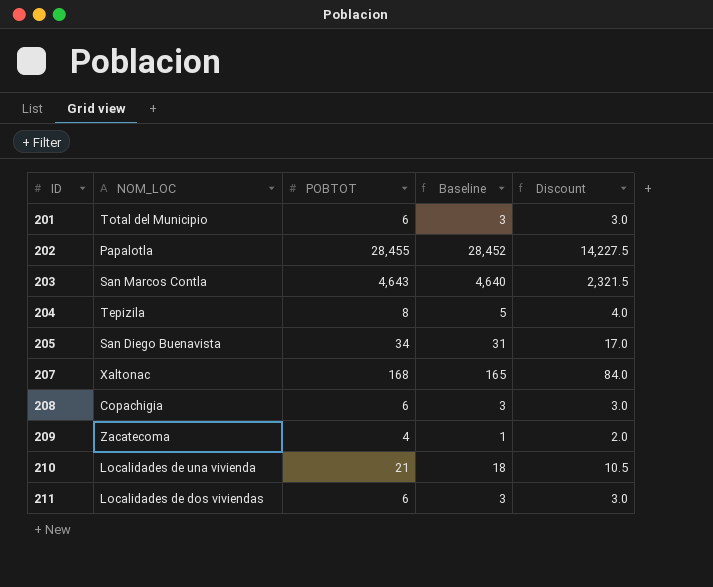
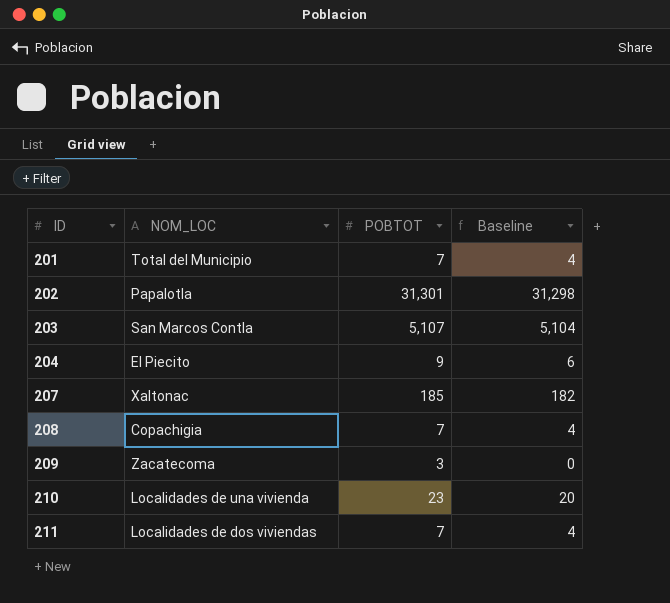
column Discount | formula: [POBTOT] * 0.5 -> none
row 205: San Diego Buenavista | 34 | 31 | 17.0 -> none
201 | POBTOT: 6 -> 7
201 | Baseline: 3 -> 4
202 | POBTOT: 28,455 -> 31,301
202 | Baseline: 28,452 -> 31,298
203 | POBTOT: 4,643 -> 5,107
203 | Baseline: 4,640 -> 5,104
204 | NOM_LOC: Tepizila -> El Piecito
204 | POBTOT: 8 -> 9
204 | Baseline: 5 -> 6
207 | POBTOT: 168 -> 185
207 | Baseline: 165 -> 182
208 | POBTOT: 6 -> 7
208 | Baseline: 3 -> 4
209 | POBTOT: 4 -> 3
209 | Baseline: 1 -> 0
210 | POBTOT: 21 -> 23
210 | Baseline: 18 -> 20
211 | POBTOT: 6 -> 7
211 | Baseline: 3 -> 4

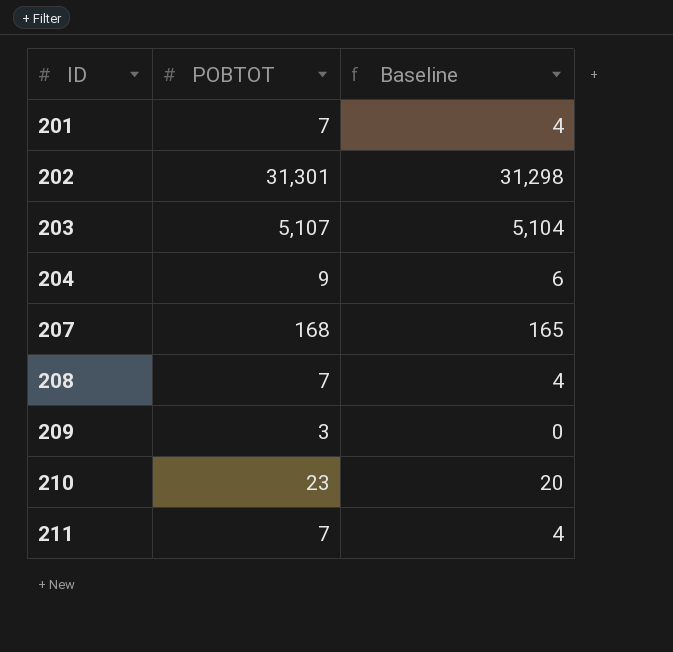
column NOM_LOC | position: 2 -> none
207 | POBTOT: 185 -> 168
207 | Baseline: 182 -> 165

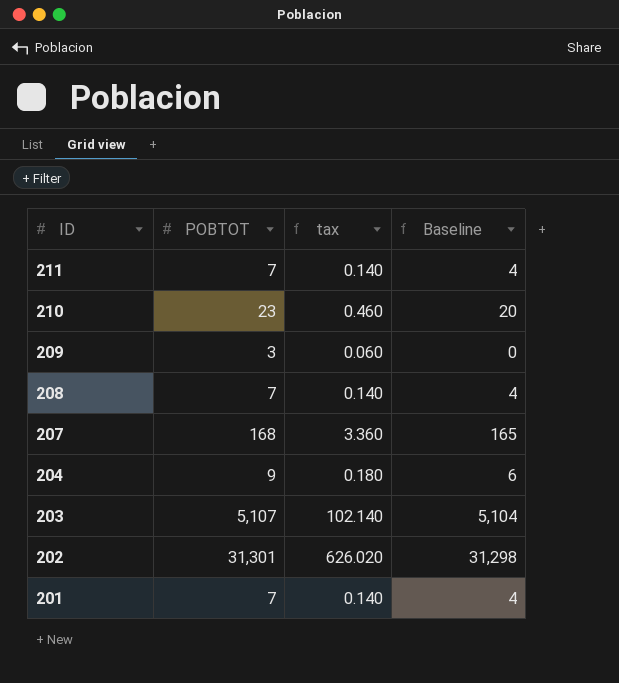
row order: ID ascending -> ID descending
column tax | formula: none -> [POBTOT] * 0.02

